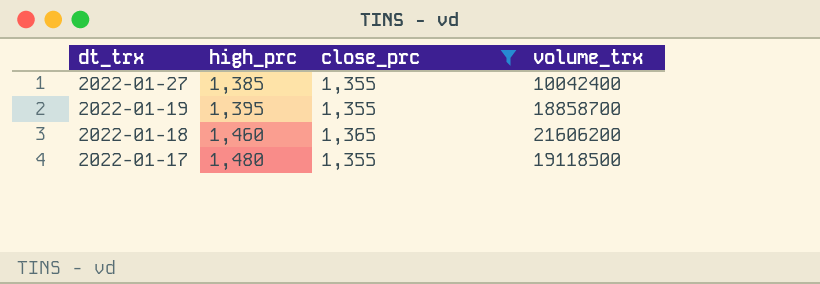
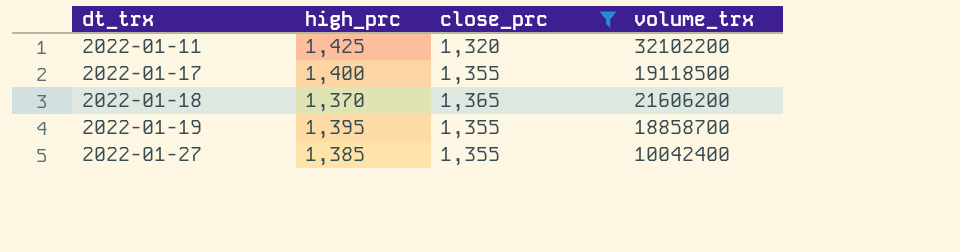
row order: dt_trx descending -> dt_trx ascending
row 2022-01-11: none -> 1,425 | 1,320 | 32102200
2022-01-17 | high_prc: 1,480 -> 1,400
2022-01-18 | high_prc: 1,460 -> 1,370

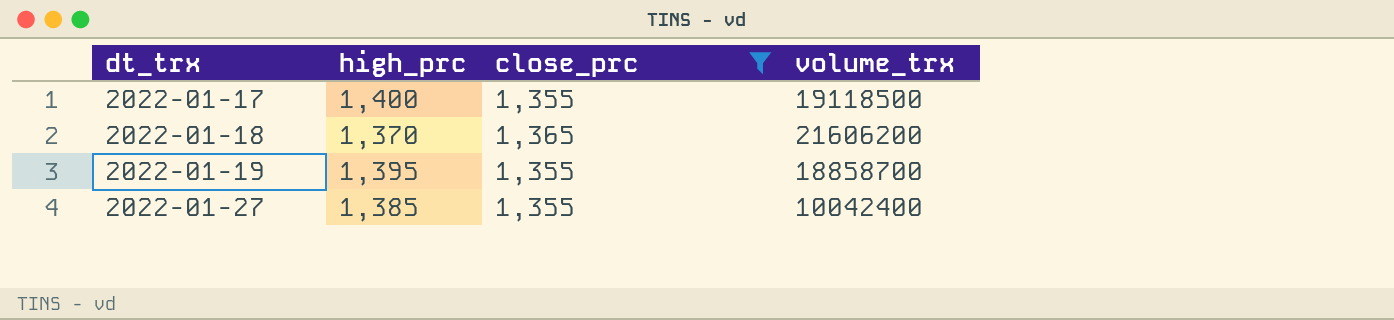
row 2022-01-11: 1,425 | 1,320 | 32102200 -> none

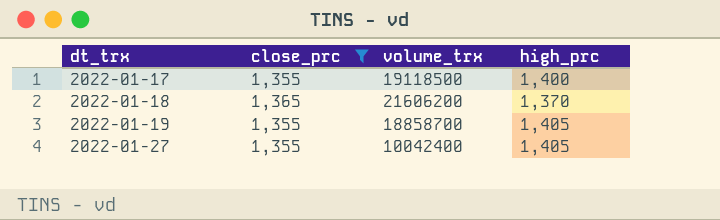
column high_prc | position: 2 -> 4
2022-01-19 | high_prc: 1,395 -> 1,405
2022-01-27 | high_prc: 1,385 -> 1,405

